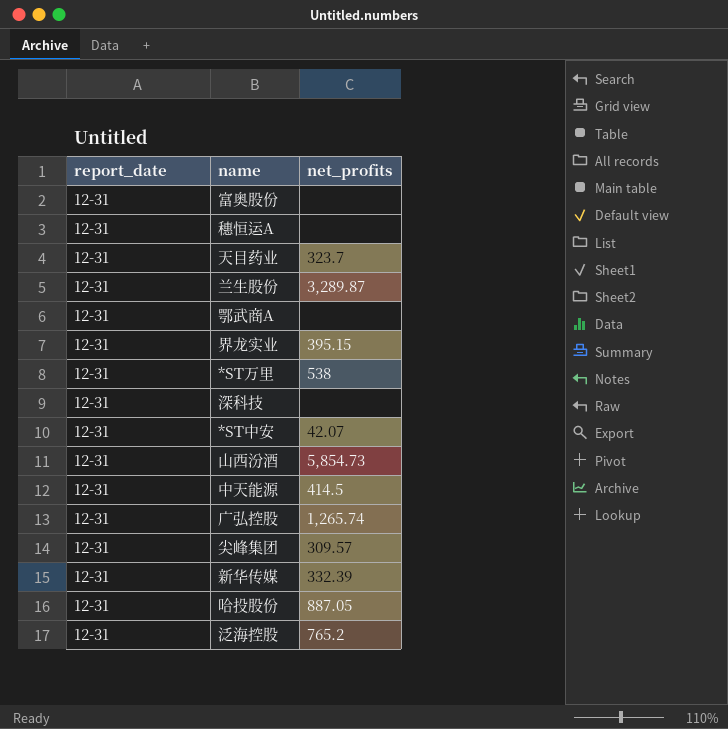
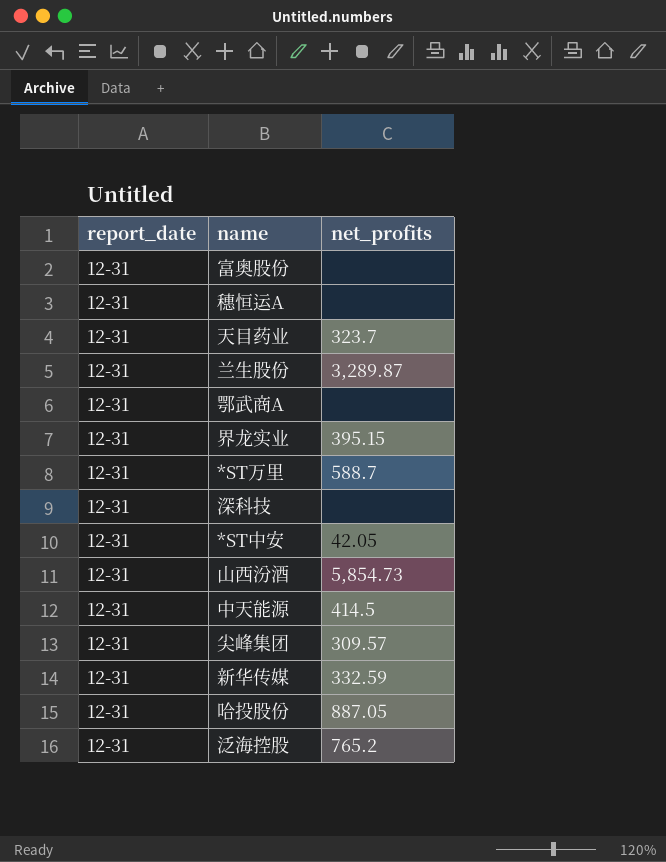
row 广弘控股: 12-31 | 1,265.74 -> none
*ST万里 | net_profits: 538 -> 588.7
*ST中安 | net_profits: 42.07 -> 42.05
新华传媒 | net_profits: 332.39 -> 332.59

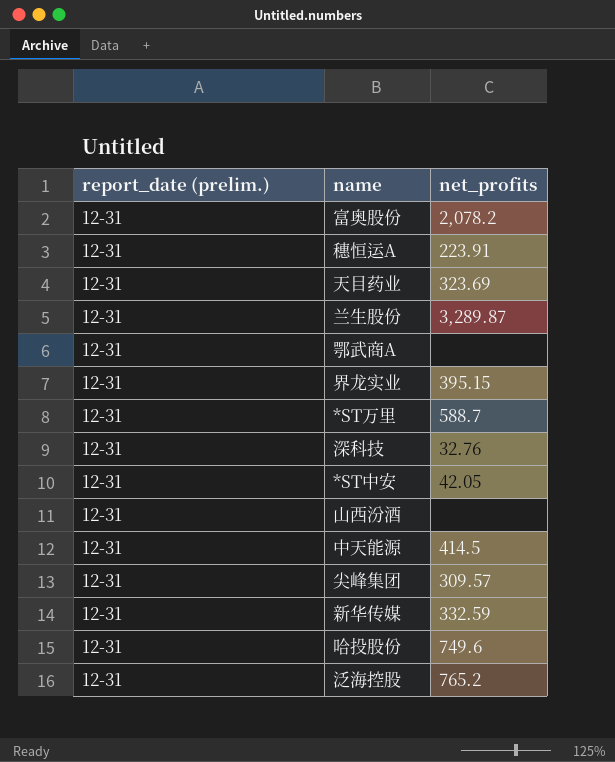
column name: report_date -> report_date (prelim.)
富奥股份 | net_profits: none -> 2,078.2
穗恒运A | net_profits: none -> 223.91
天目药业 | net_profits: 323.7 -> 323.69
深科技 | net_profits: none -> 32.76
山西汾酒 | net_profits: 5,854.73 -> none
哈投股份 | net_profits: 887.05 -> 749.6

